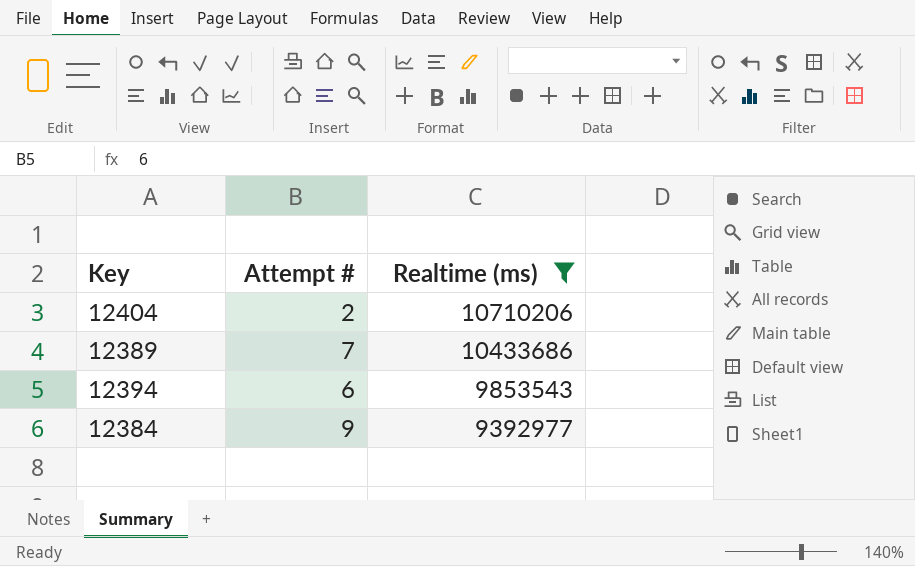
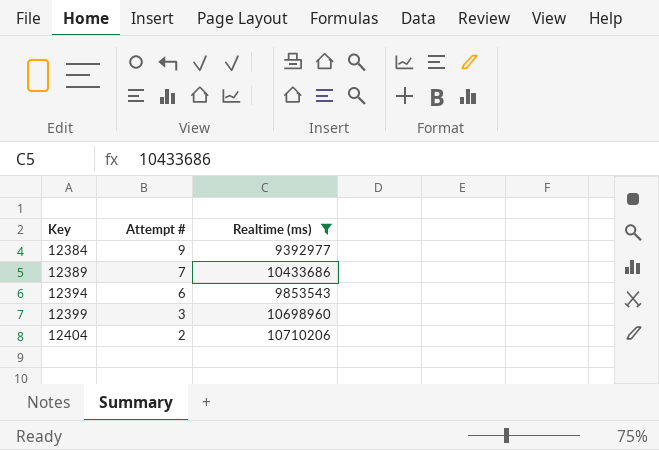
row order: Realtime (ms) descending -> Key ascending
row 12399: none -> 3 | 10698960

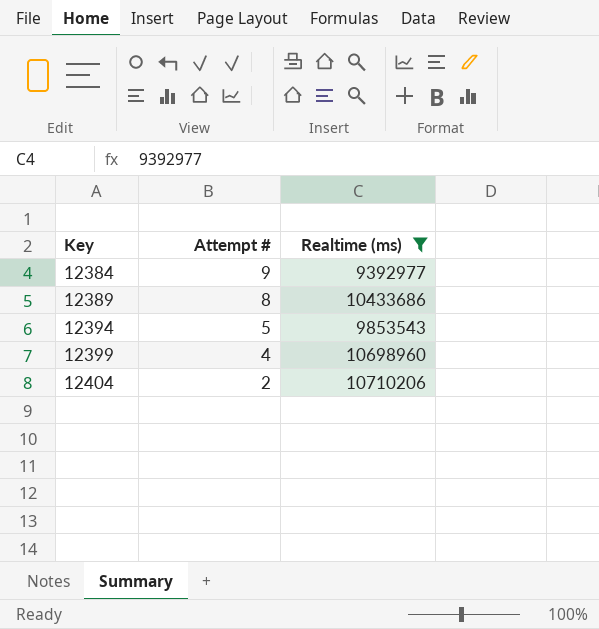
12389 | Attempt #: 7 -> 8
12394 | Attempt #: 6 -> 5
12399 | Attempt #: 3 -> 4

